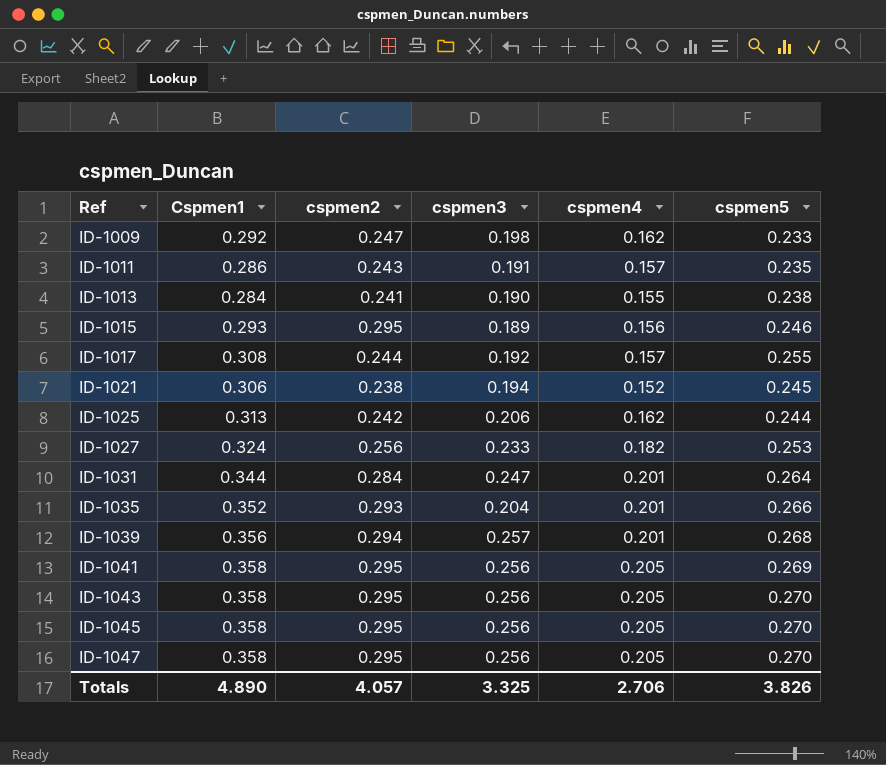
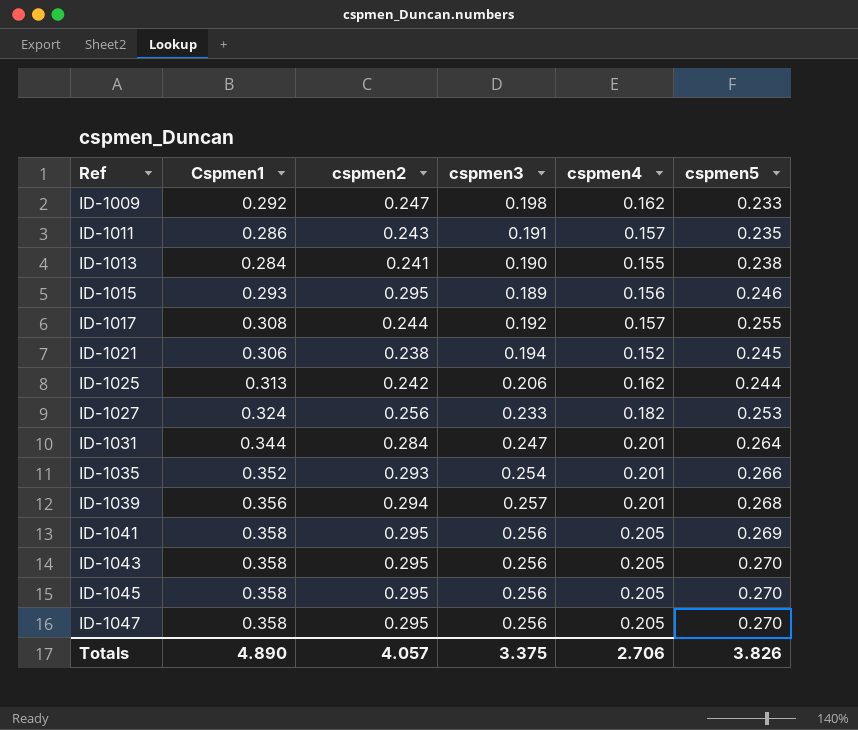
ID-1035 | cspmen3: 0.204 -> 0.254
Totals | cspmen3: 3.325 -> 3.375

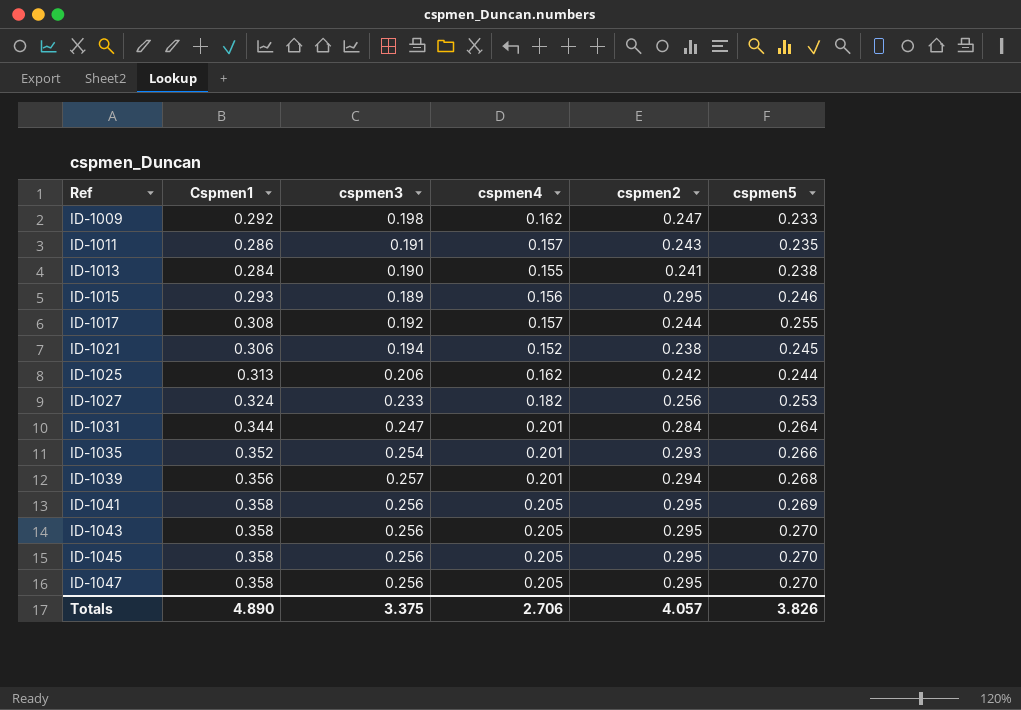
column cspmen2 | position: 3 -> 5

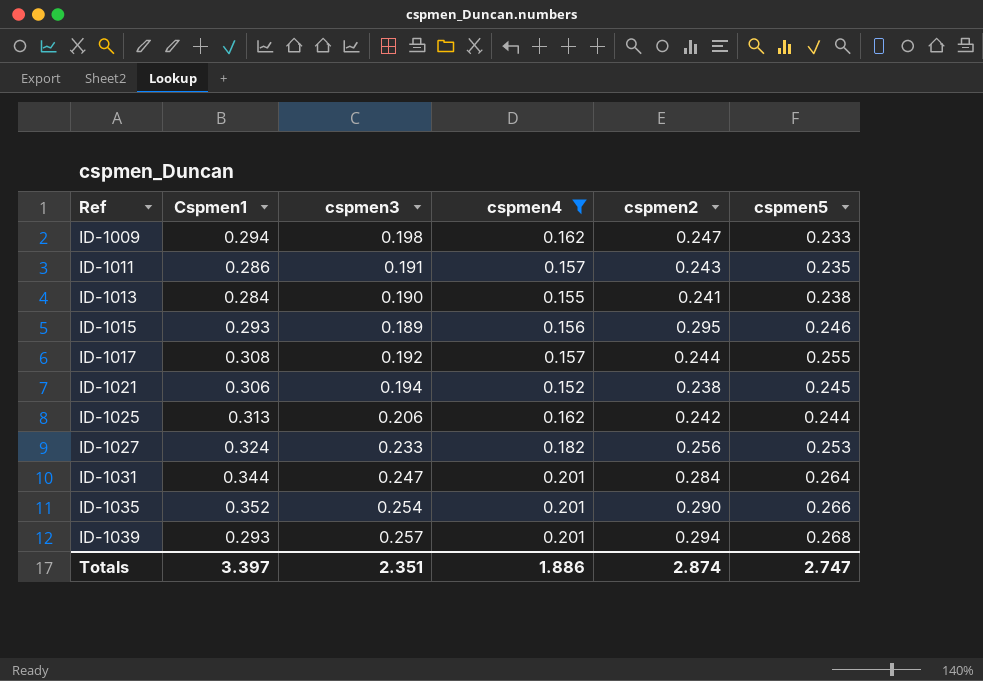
filter: none -> cspmen4 != 0.205
ID-1009 | Cspmen1: 0.292 -> 0.294
ID-1035 | cspmen2: 0.293 -> 0.290
ID-1039 | Cspmen1: 0.356 -> 0.293
Totals | Cspmen1: 4.890 -> 3.397
Totals | cspmen3: 3.375 -> 2.351
Totals | cspmen4: 2.706 -> 1.886
Totals | cspmen2: 4.057 -> 2.874
Totals | cspmen5: 3.826 -> 2.747

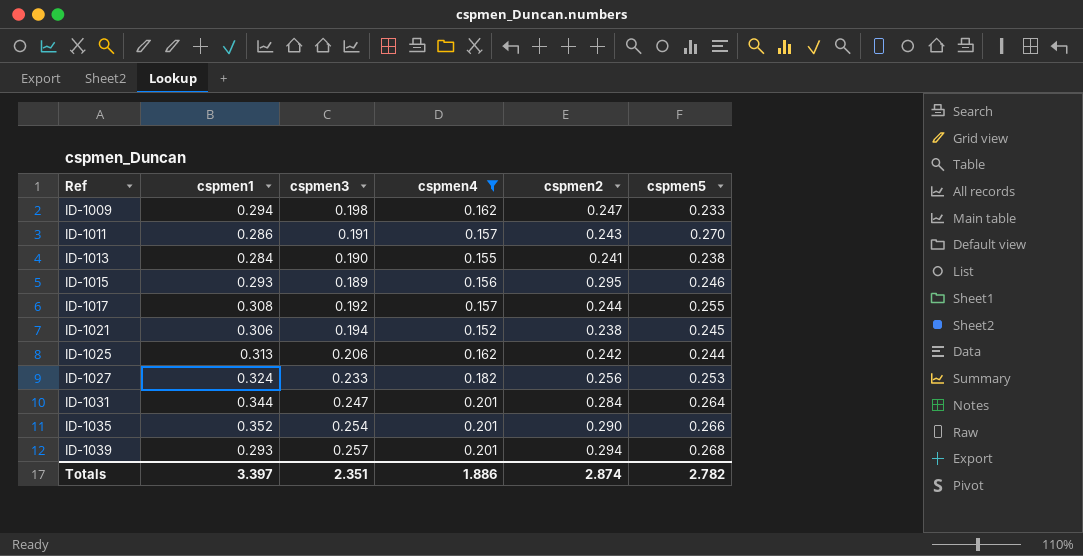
column name: Cspmen1 -> cspmen1
ID-1011 | cspmen5: 0.235 -> 0.270
Totals | cspmen5: 2.747 -> 2.782

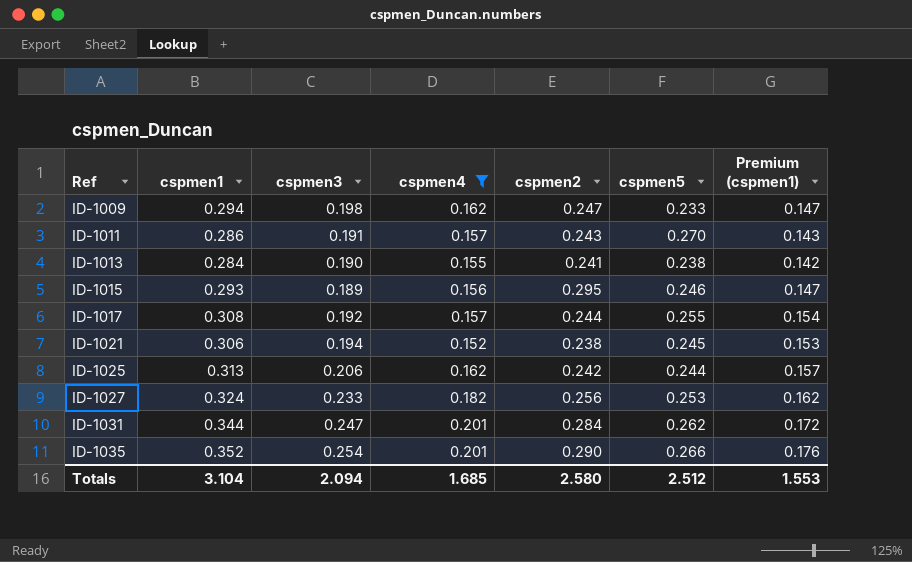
column Premium (cspmen1) | formula: none -> [cspmen1] * 0.5
row ID-1039: 0.293 | 0.257 | 0.201 | 0.294 | 0.268 -> none
ID-1031 | cspmen5: 0.264 -> 0.262
Totals | cspmen1: 3.397 -> 3.104
Totals | cspmen3: 2.351 -> 2.094
Totals | cspmen4: 1.886 -> 1.685
Totals | cspmen2: 2.874 -> 2.580
Totals | cspmen5: 2.782 -> 2.512

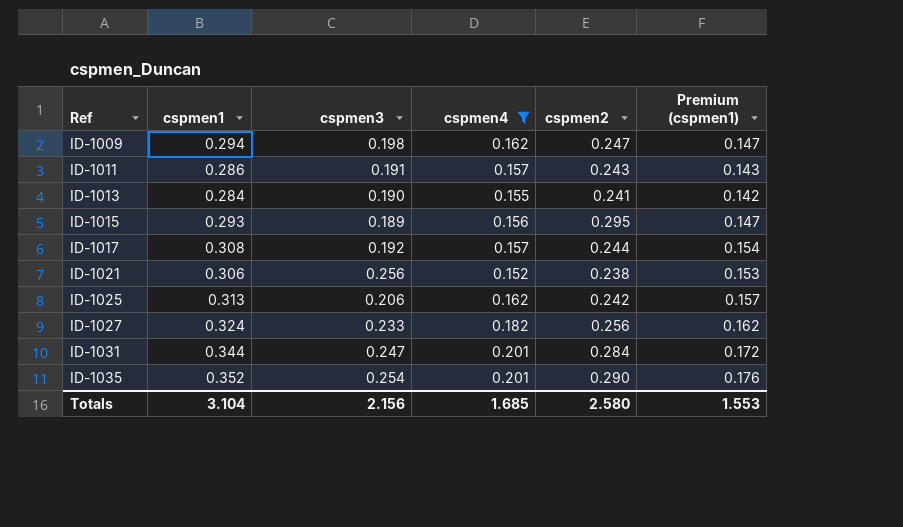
column cspmen5 | position: 6 -> none
ID-1021 | cspmen3: 0.194 -> 0.256
Totals | cspmen3: 2.094 -> 2.156

